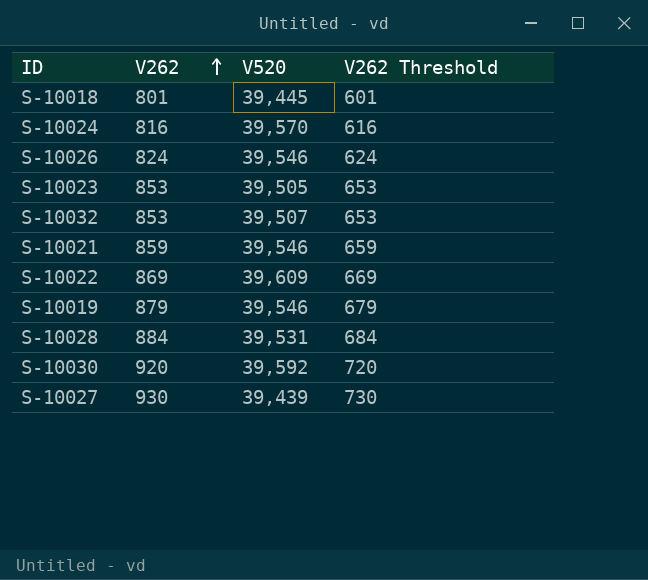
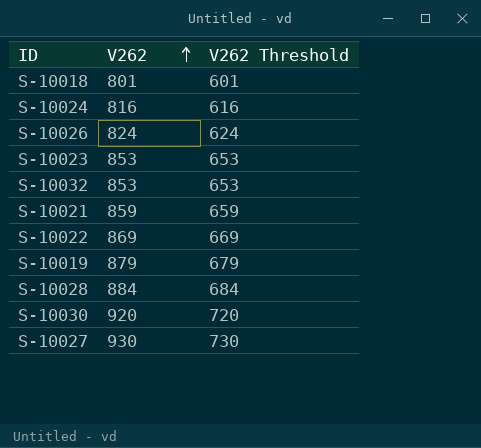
column V520 | position: 3 -> none

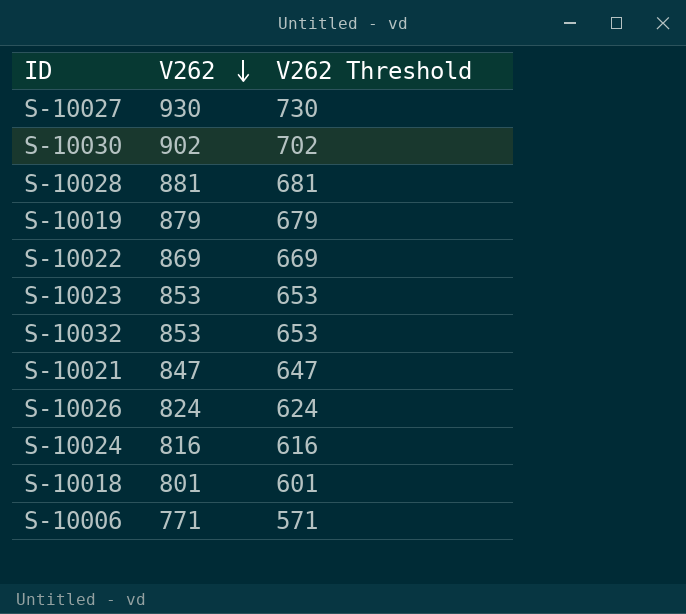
row order: V262 ascending -> V262 descending
S-10030 | V262: 920 -> 902
S-10030 | V262 Threshold: 720 -> 702
S-10028 | V262: 884 -> 881
S-10028 | V262 Threshold: 684 -> 681
S-10021 | V262: 859 -> 847
S-10021 | V262 Threshold: 659 -> 647
row S-10006: none -> 771 | 571

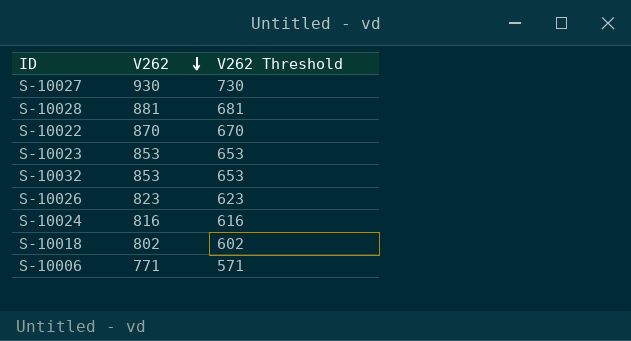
row S-10030: 902 | 702 -> none
row S-10019: 879 | 679 -> none
row S-10021: 847 | 647 -> none
S-10022 | V262: 869 -> 870
S-10022 | V262 Threshold: 669 -> 670
S-10026 | V262: 824 -> 823
S-10026 | V262 Threshold: 624 -> 623
S-10018 | V262: 801 -> 802
S-10018 | V262 Threshold: 601 -> 602

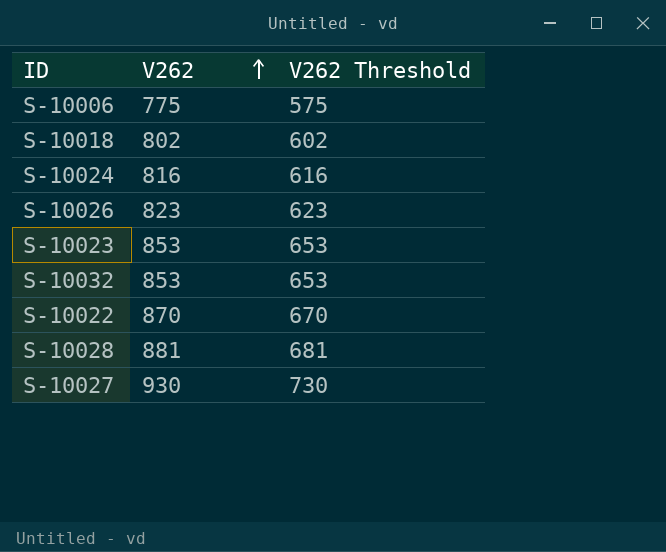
row order: V262 descending -> V262 ascending
S-10006 | V262: 771 -> 775
S-10006 | V262 Threshold: 571 -> 575

